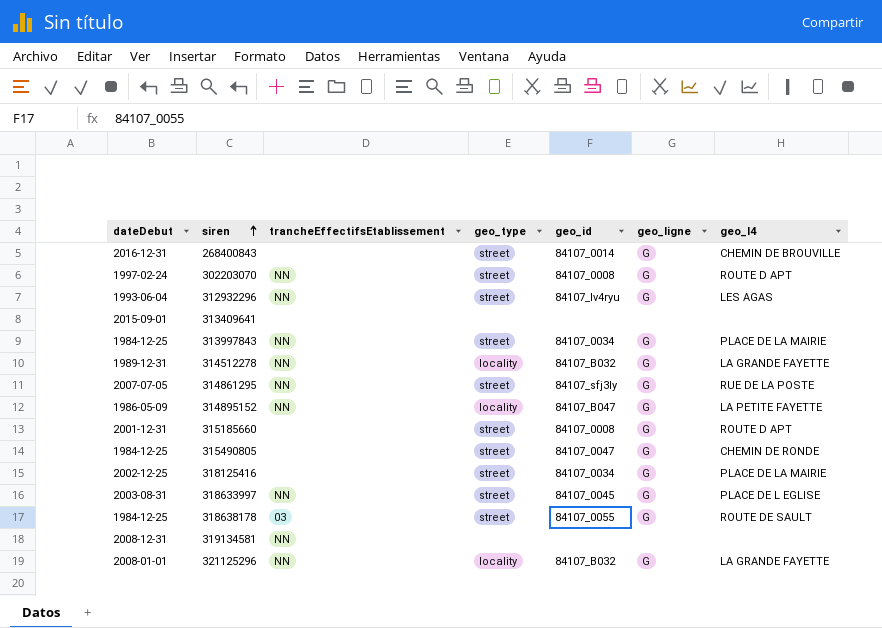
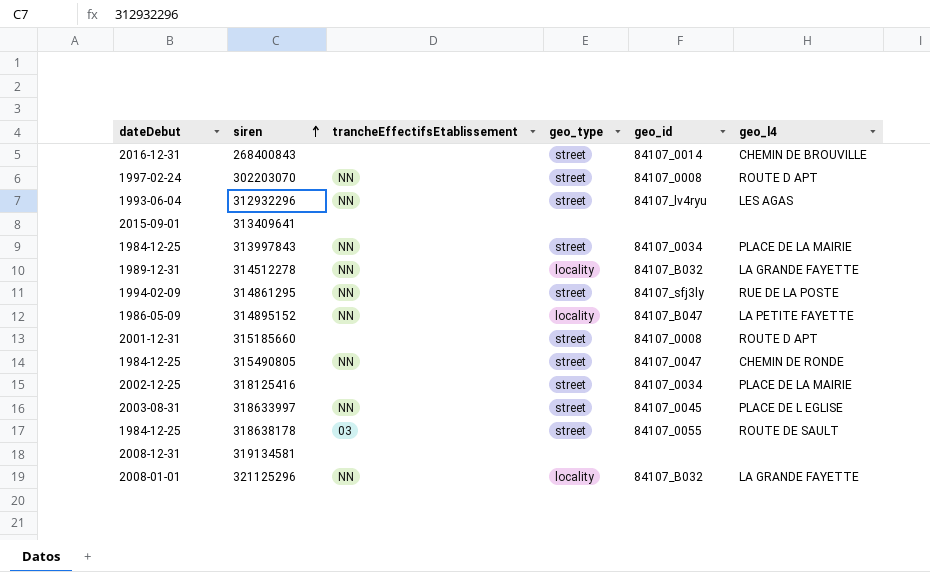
column geo_ligne | position: 6 -> none
314861295 | dateDebut: 2007-07-05 -> 1994-02-09
315490805 | trancheEffectifsEtablissement: none -> NN
319134581 | trancheEffectifsEtablissement: NN -> none

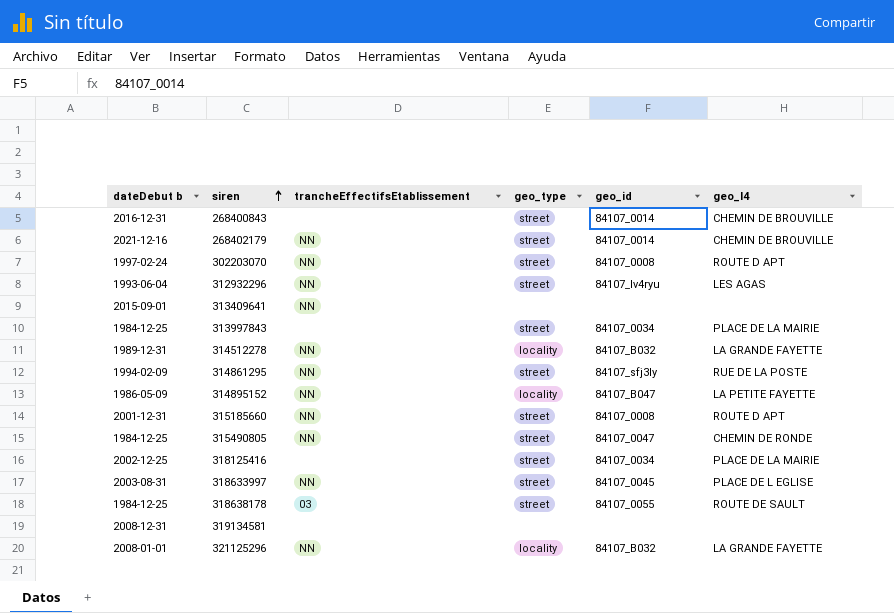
column name: dateDebut -> dateDebut b
row 268402179: none -> 2021-12-16 | NN | street | 84107_0014 | CHEMIN DE BROUVILLE
313409641 | trancheEffectifsEtablissement: none -> NN
313997843 | trancheEffectifsEtablissement: NN -> none
315185660 | trancheEffectifsEtablissement: none -> NN

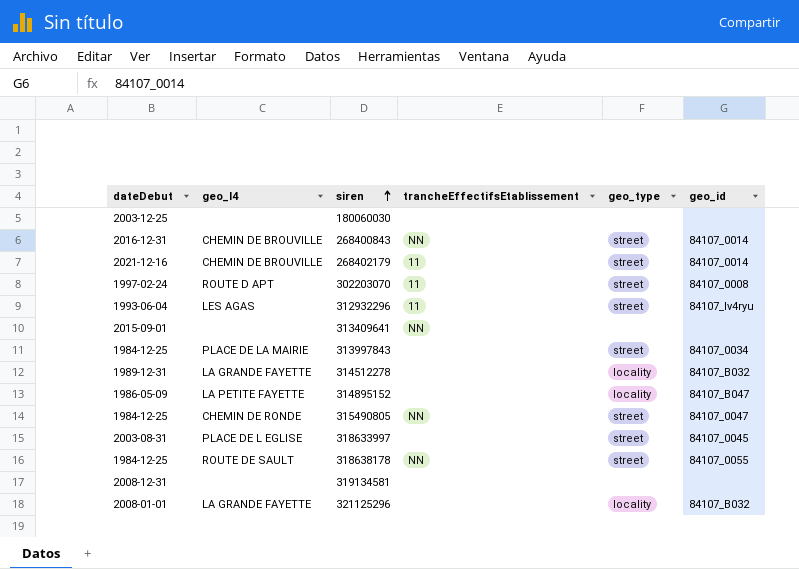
column name: dateDebut b -> dateDebut
column geo_l4 | position: 6 -> 2
row 314861295: 1994-02-09 | NN | street | 84107_sfj3ly | RUE DE LA POSTE -> none
row 315185660: 2001-12-31 | NN | street | 84107_0008 | ROUTE D APT -> none
row 318125416: 2002-12-25 | none | street | 84107_0034 | PLACE DE LA MAIRIE -> none
row 180060030: none -> 2003-12-25 | none | none | none | none
268400843 | trancheEffectifsEtablissement: none -> NN
268402179 | trancheEffectifsEtablissement: NN -> 11
302203070 | trancheEffectifsEtablissement: NN -> 11
312932296 | trancheEffectifsEtablissement: NN -> 11
314512278 | trancheEffectifsEtablissement: NN -> none
314895152 | trancheEffectifsEtablissement: NN -> none
318633997 | trancheEffectifsEtablissement: NN -> none
318638178 | trancheEffectifsEtablissement: 03 -> NN
321125296 | trancheEffectifsEtablissement: NN -> none

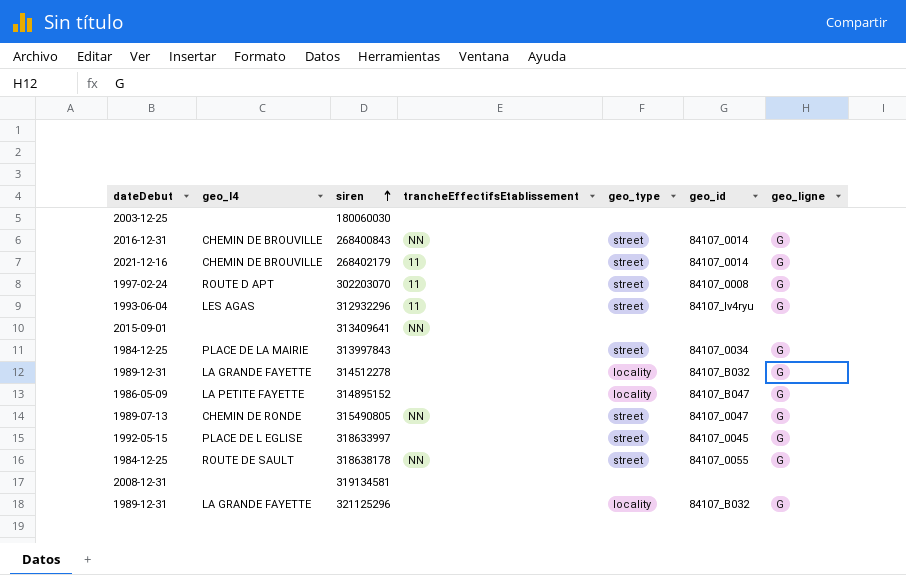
column geo_ligne | position: none -> 7
315490805 | dateDebut: 1984-12-25 -> 1989-07-13
318633997 | dateDebut: 2003-08-31 -> 1992-05-15
321125296 | dateDebut: 2008-01-01 -> 1989-12-31

